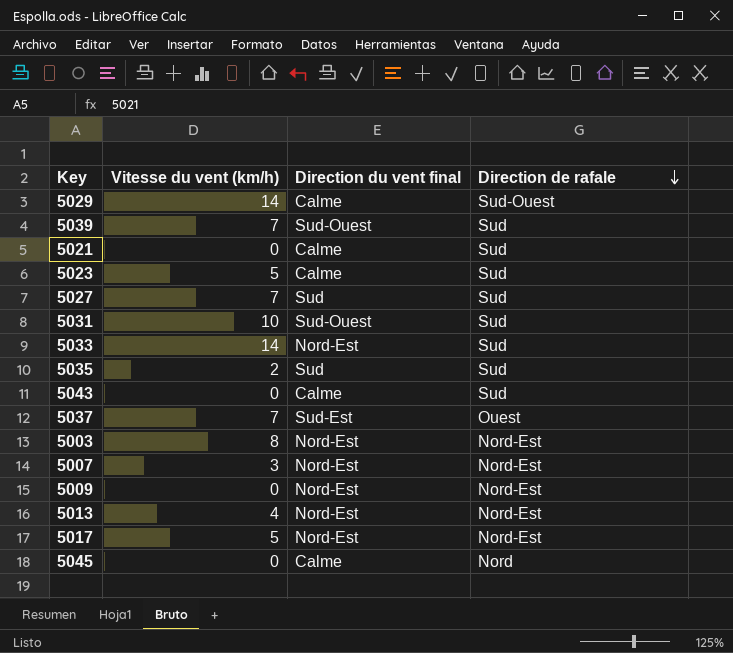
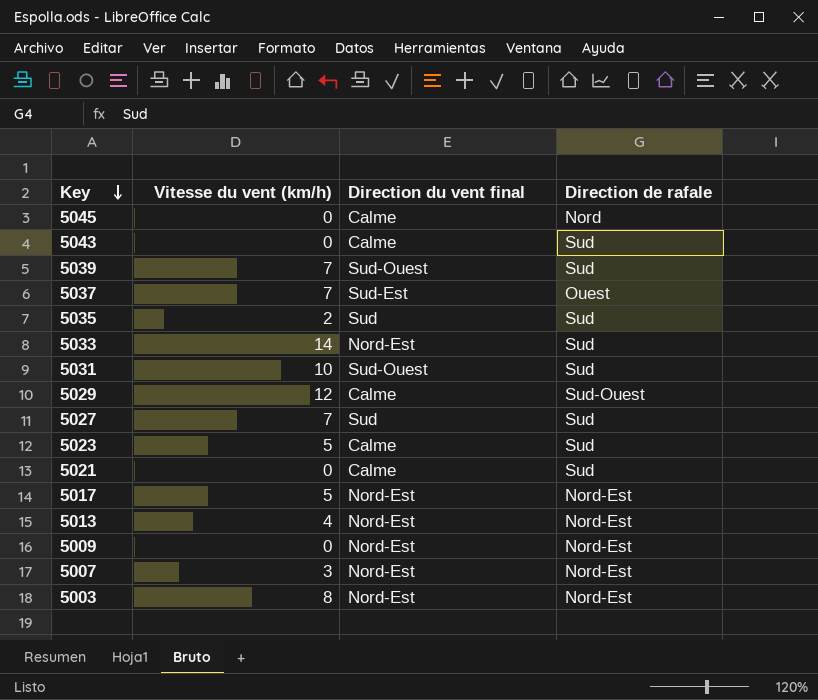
row order: Direction de rafale descending -> Key descending
5029 | Vitesse du vent (km/h): 14 -> 12

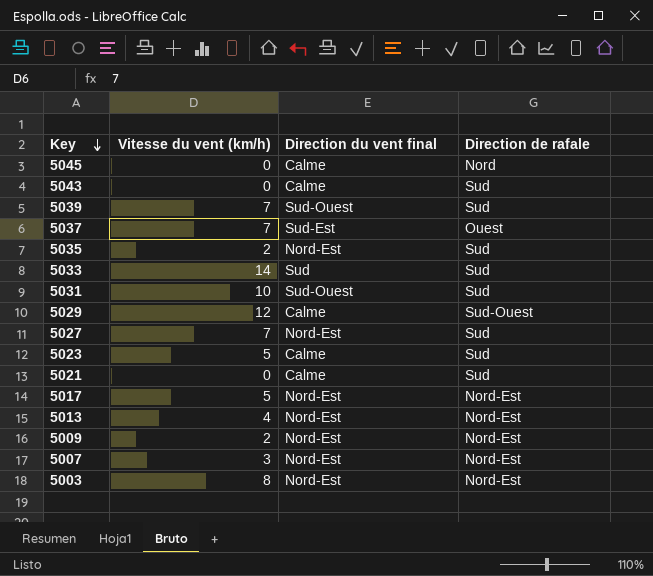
5035 | Direction du vent final: Sud -> Nord-Est
5033 | Direction du vent final: Nord-Est -> Sud
5027 | Direction du vent final: Sud -> Nord-Est
5009 | Vitesse du vent (km/h): 0 -> 2

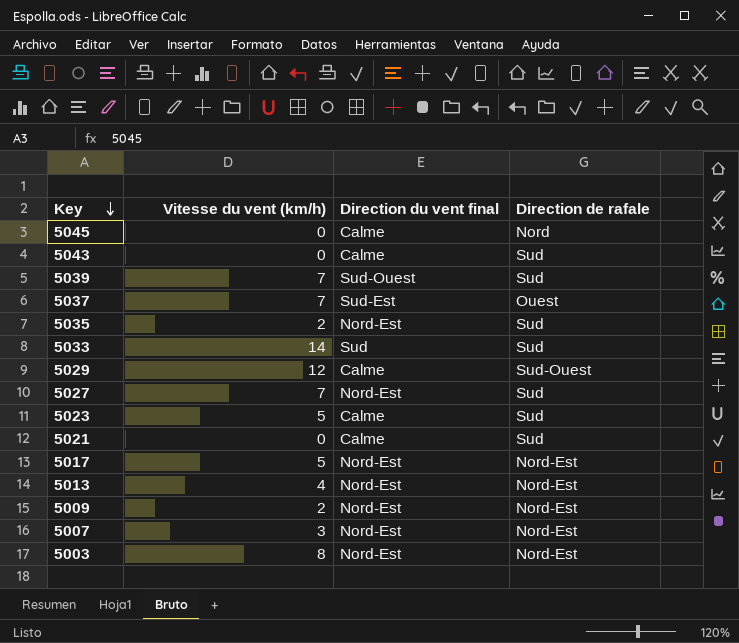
row 5031: 10 | Sud-Ouest | Sud -> none

